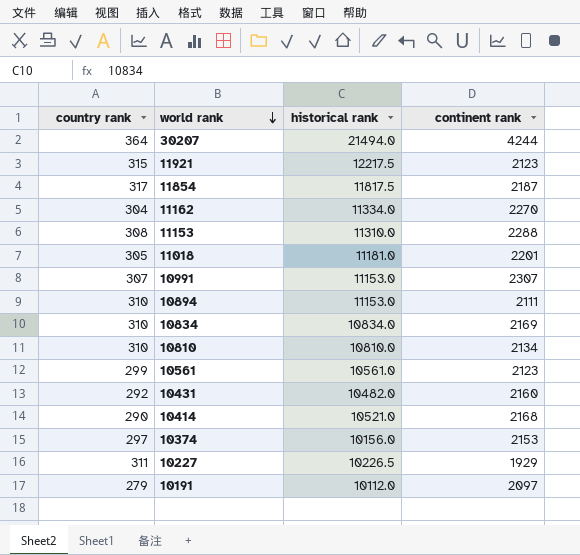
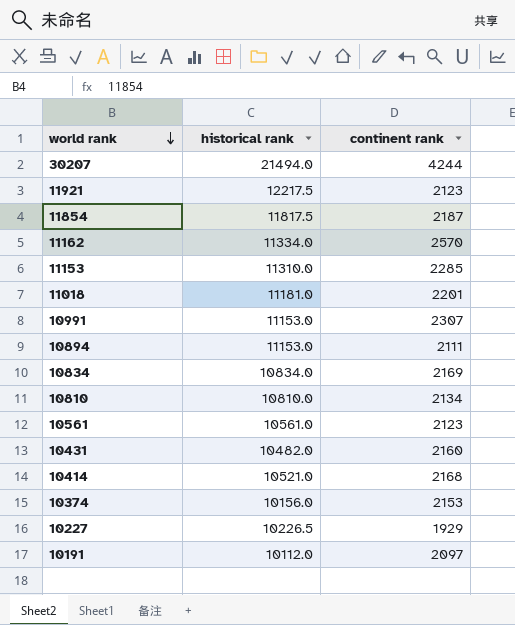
column country rank | position: 1 -> none
11162 | continent rank: 2270 -> 2570
11153 | continent rank: 2288 -> 2285

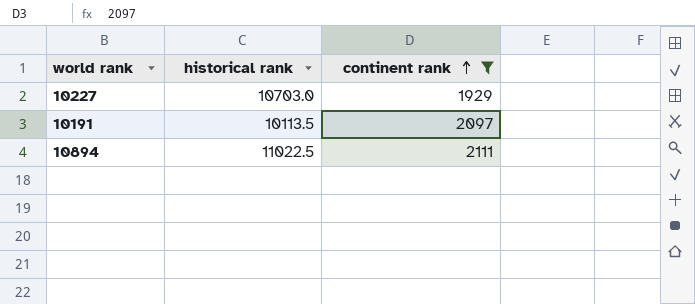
filter: none -> continent rank <= 2111
row order: world rank descending -> continent rank ascending
10227 | historical rank: 10226.5 -> 10703.0
10191 | historical rank: 10112.0 -> 10113.5
10894 | historical rank: 11153.0 -> 11022.5

